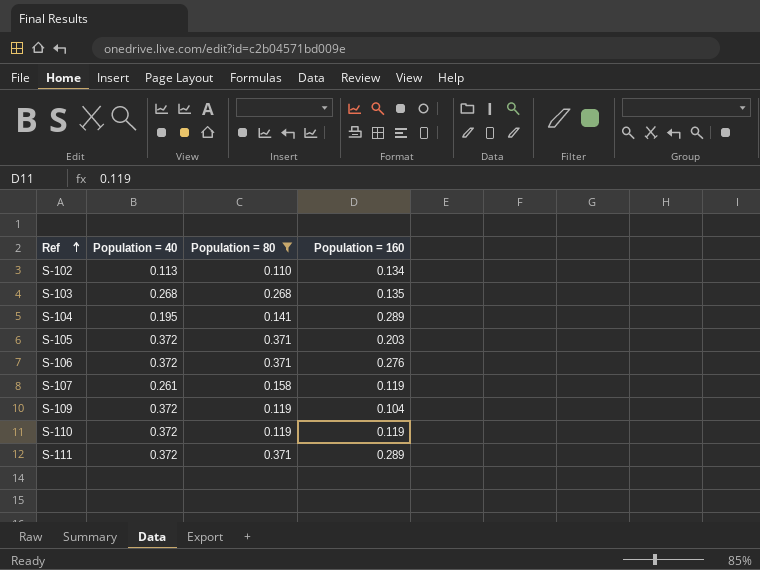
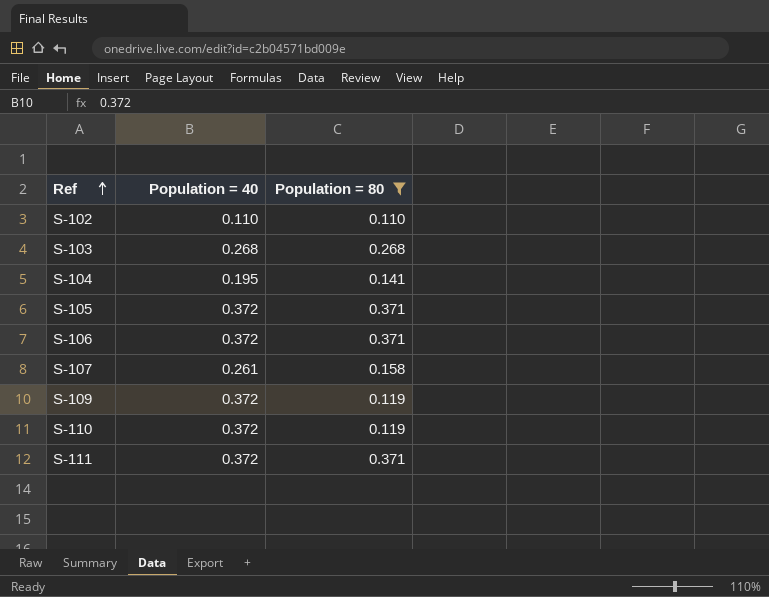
column Population = 160 | position: 4 -> none
S-102 | Population = 40: 0.113 -> 0.110

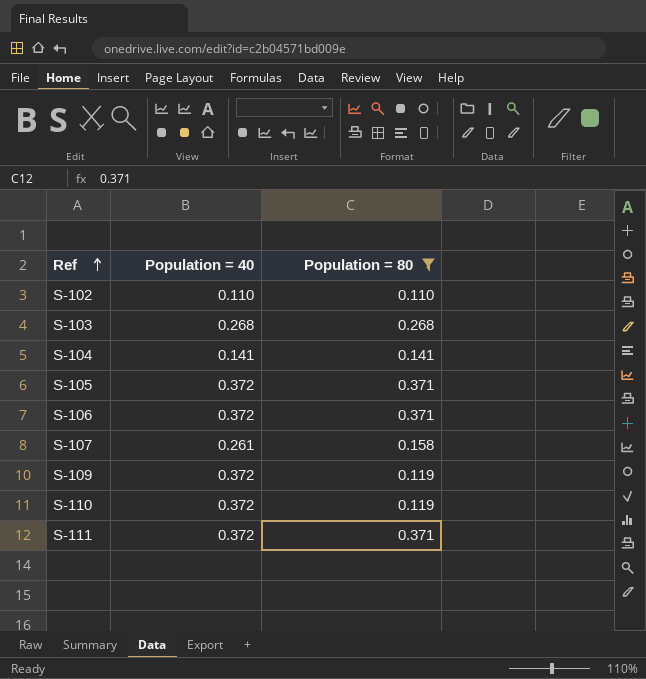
S-104 | Population = 40: 0.195 -> 0.141

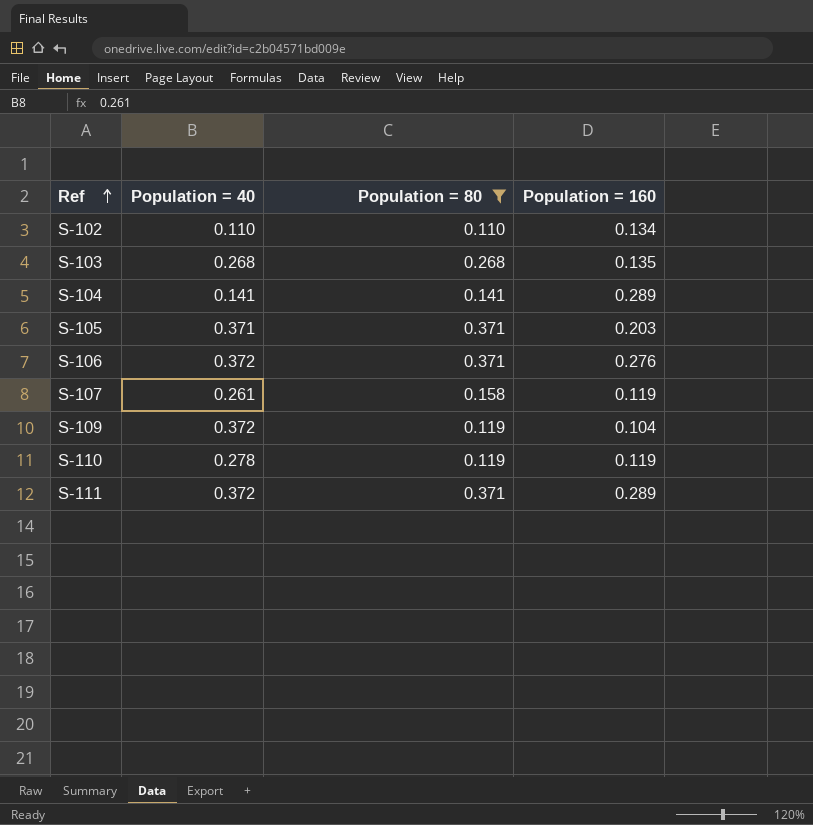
column Population = 160 | position: none -> 4
S-105 | Population = 40: 0.372 -> 0.371
S-110 | Population = 40: 0.372 -> 0.278

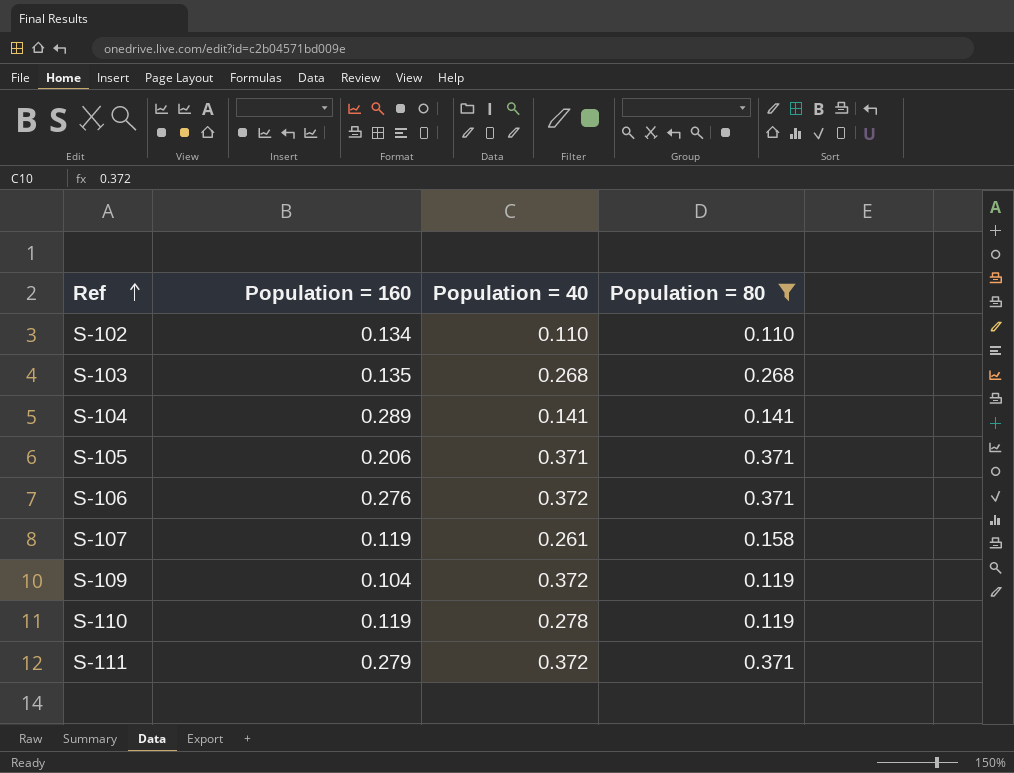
column Population = 160 | position: 4 -> 2
S-105 | Population = 160: 0.203 -> 0.206
S-111 | Population = 160: 0.289 -> 0.279

